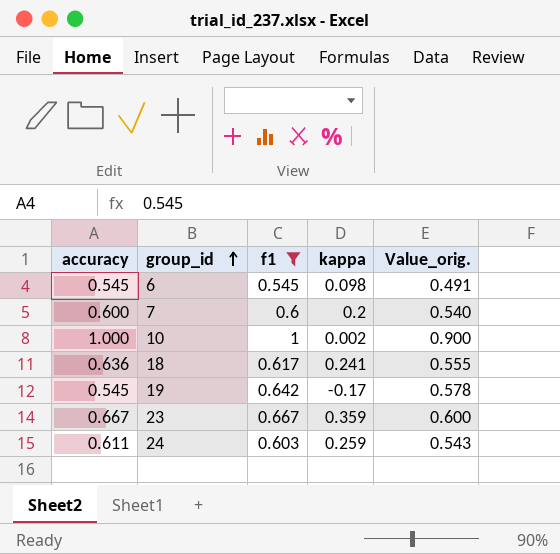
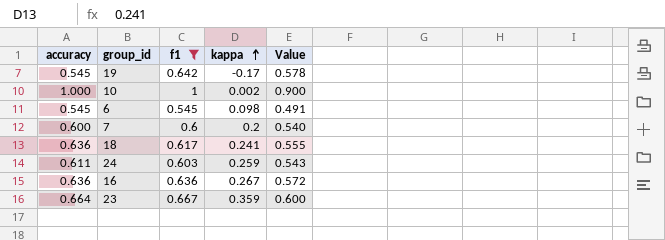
row order: group_id ascending -> kappa ascending
column name: Value_orig. -> Value
row 16: none -> 0.636 | 0.636 | 0.267 | 0.572
23 | accuracy: 0.667 -> 0.664

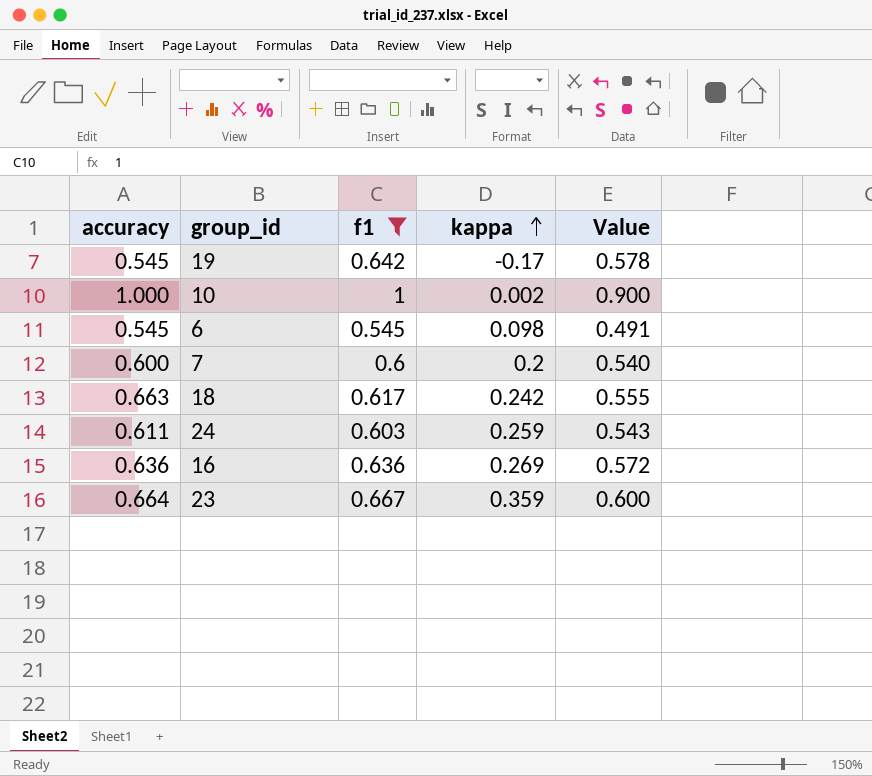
18 | accuracy: 0.636 -> 0.663
18 | kappa: 0.241 -> 0.242
16 | kappa: 0.267 -> 0.269

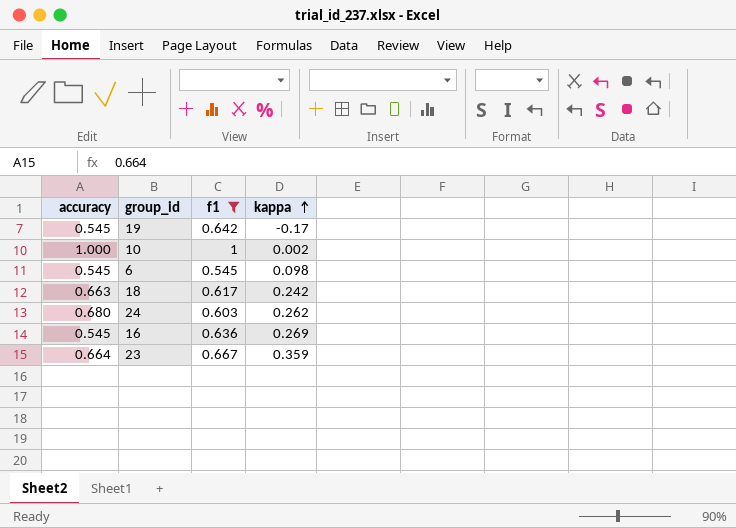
column Value | formula: [f1] * 0.9 -> none
row 7: 0.600 | 0.6 | 0.2 | 0.540 -> none
24 | accuracy: 0.611 -> 0.680
24 | kappa: 0.259 -> 0.262
16 | accuracy: 0.636 -> 0.545

